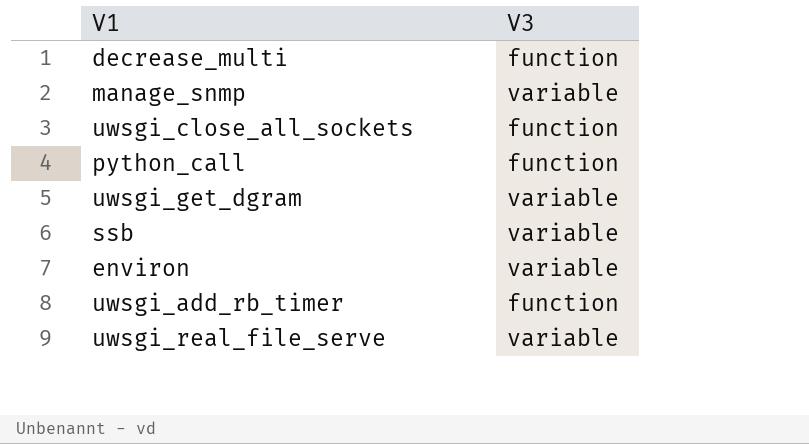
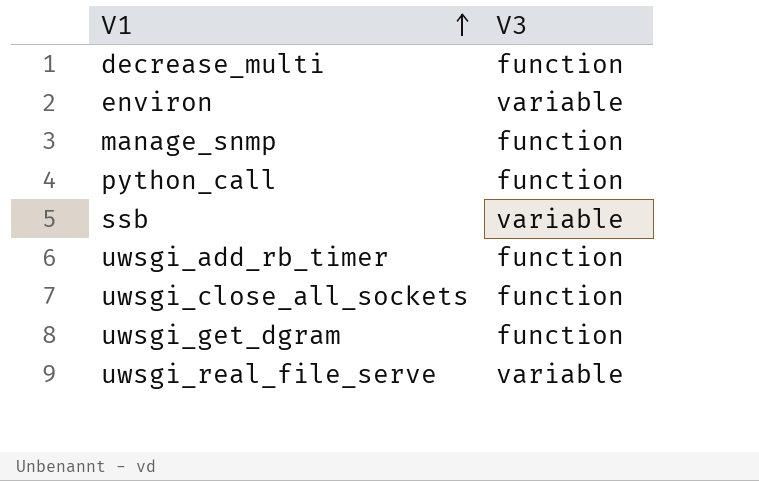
row order: none -> V1 ascending
manage_snmp | V3: variable -> function
uwsgi_get_dgram | V3: variable -> function

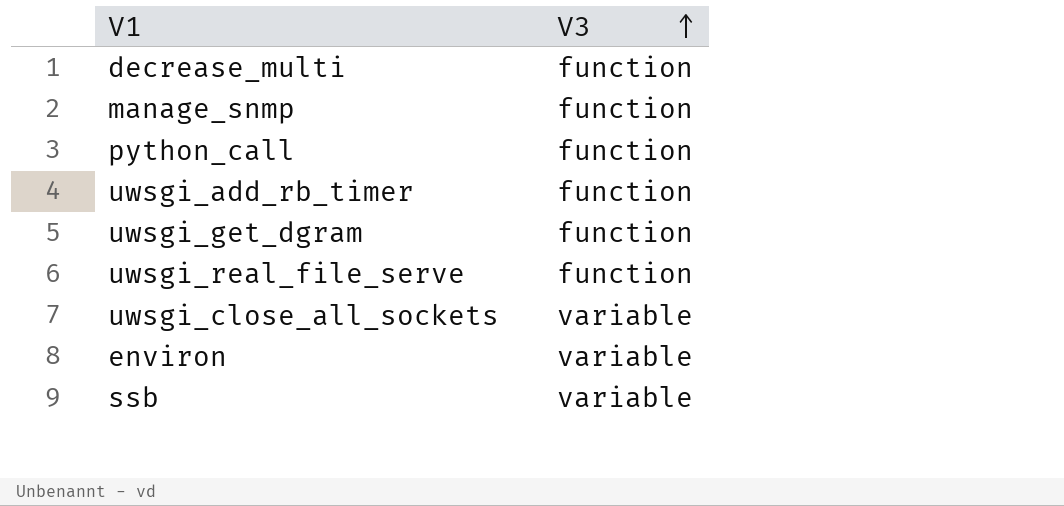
row order: V1 ascending -> V3 ascending
uwsgi_real_file_serve | V3: variable -> function
uwsgi_close_all_sockets | V3: function -> variable

